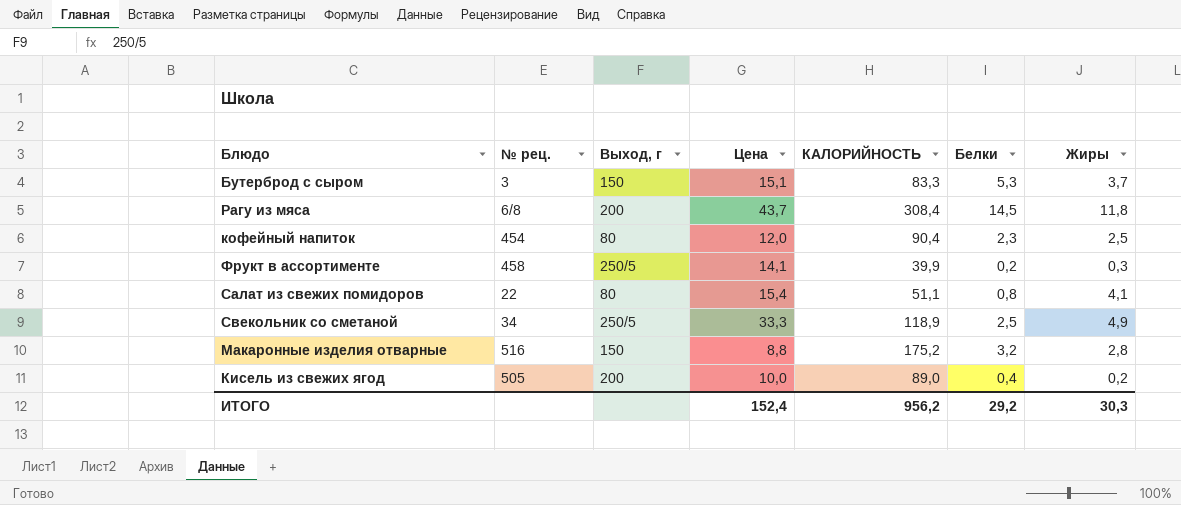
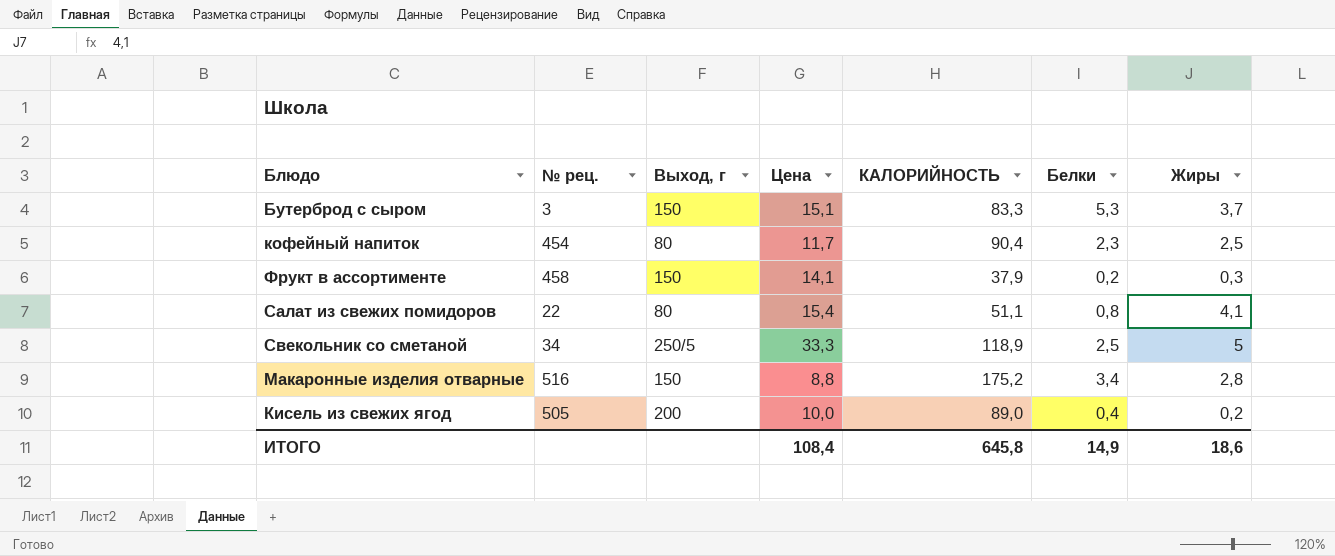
row Рагу из мяса: 6/8 | 200 | 43,7 | 308,4 | 14,5 | 11,8 -> none
кофейный напиток | Цена: 12,0 -> 11,7
Фрукт в ассортименте | Выход, г: 250/5 -> 150
Фрукт в ассортименте | КАЛОРИЙНОСТЬ: 39,9 -> 37,9
Свекольник со сметаной | Жиры: 4,9 -> 5
Макаронные изделия отварные | Белки: 3,2 -> 3,4
ИТОГО | Цена: 152,4 -> 108,4
ИТОГО | КАЛОРИЙНОСТЬ: 956,2 -> 645,8
ИТОГО | Белки: 29,2 -> 14,9
ИТОГО | Жиры: 30,3 -> 18,6

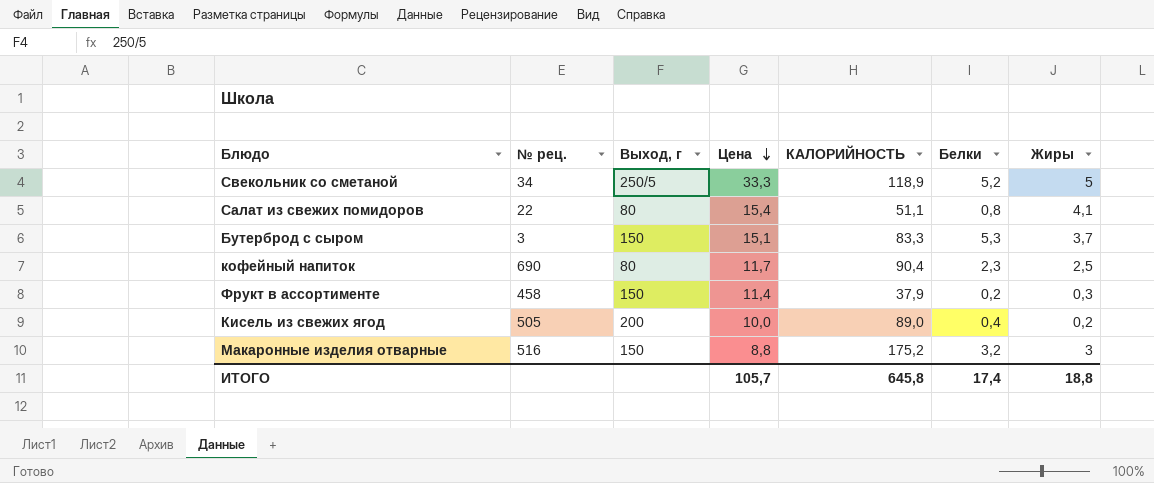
row order: none -> Цена descending
Свекольник со сметаной | Белки: 2,5 -> 5,2
кофейный напиток | № рец.: 454 -> 690
Фрукт в ассортименте | Цена: 14,1 -> 11,4
Макаронные изделия отварные | Белки: 3,4 -> 3,2
Макаронные изделия отварные | Жиры: 2,8 -> 3
ИТОГО | Цена: 108,4 -> 105,7
ИТОГО | Белки: 14,9 -> 17,4
ИТОГО | Жиры: 18,6 -> 18,8

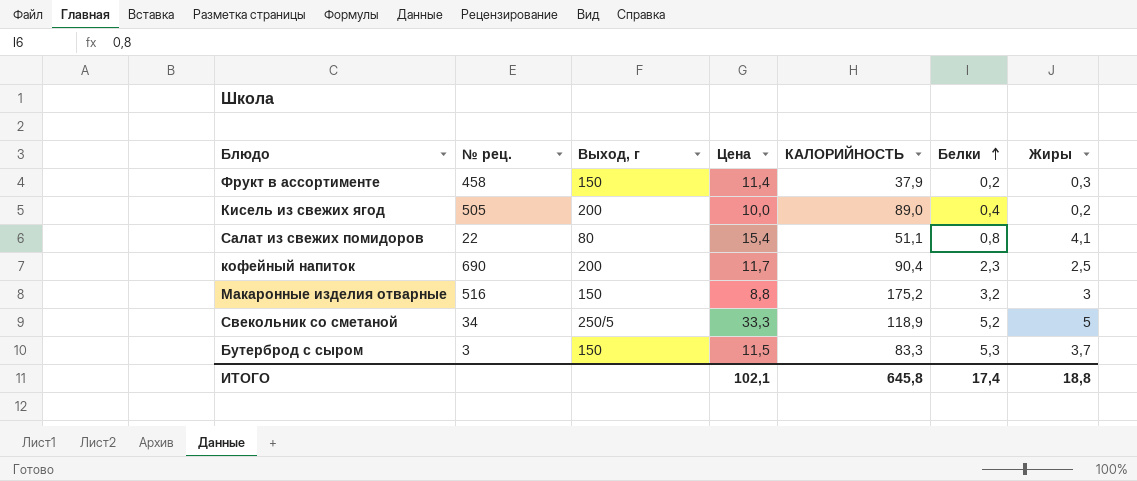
row order: Цена descending -> Белки ascending
кофейный напиток | Выход, г: 80 -> 200
Бутерброд с сыром | Цена: 15,1 -> 11,5
ИТОГО | Цена: 105,7 -> 102,1

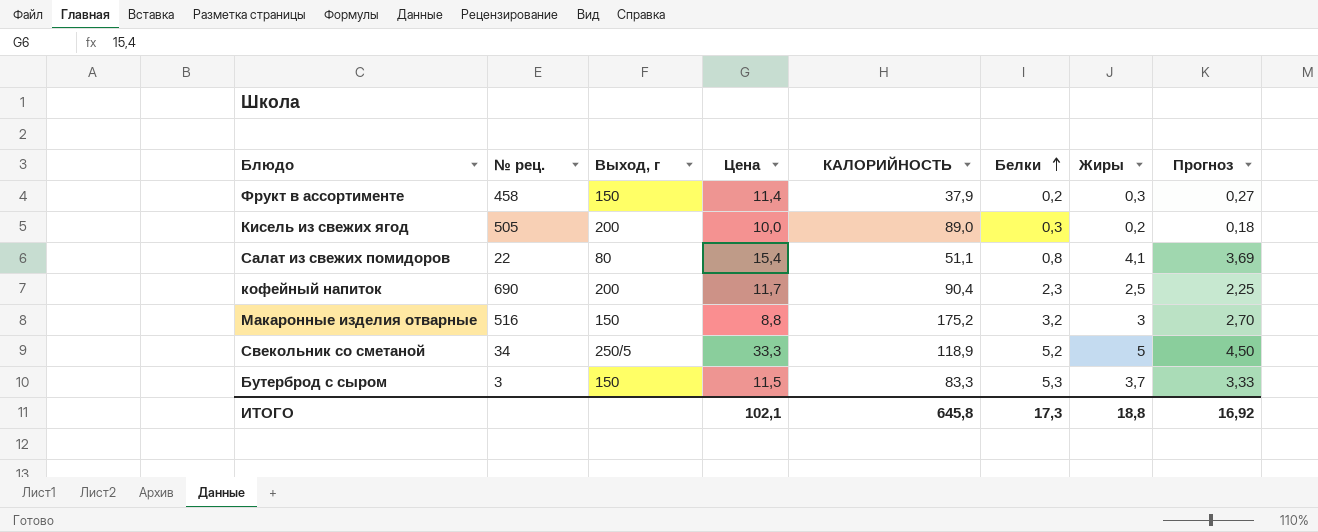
column Прогноз | formula: none -> [Жиры] * 0,9
Кисель из свежих ягод | Белки: 0,4 -> 0,3
ИТОГО | Белки: 17,4 -> 17,3

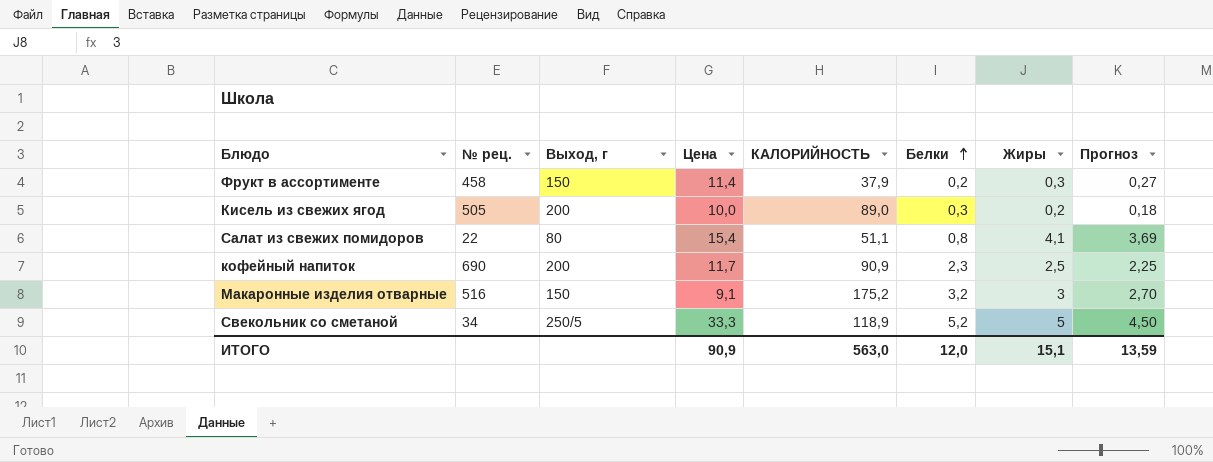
row Бутерброд с сыром: 3 | 150 | 11,5 | 83,3 | 5,3 | 3,7 | 3,33 -> none
кофейный напиток | КАЛОРИЙНОСТЬ: 90,4 -> 90,9
Макаронные изделия отварные | Цена: 8,8 -> 9,1
ИТОГО | Цена: 102,1 -> 90,9
ИТОГО | КАЛОРИЙНОСТЬ: 645,8 -> 563,0
ИТОГО | Белки: 17,3 -> 12,0
ИТОГО | Жиры: 18,8 -> 15,1
ИТОГО | Прогноз: 16,92 -> 13,59

